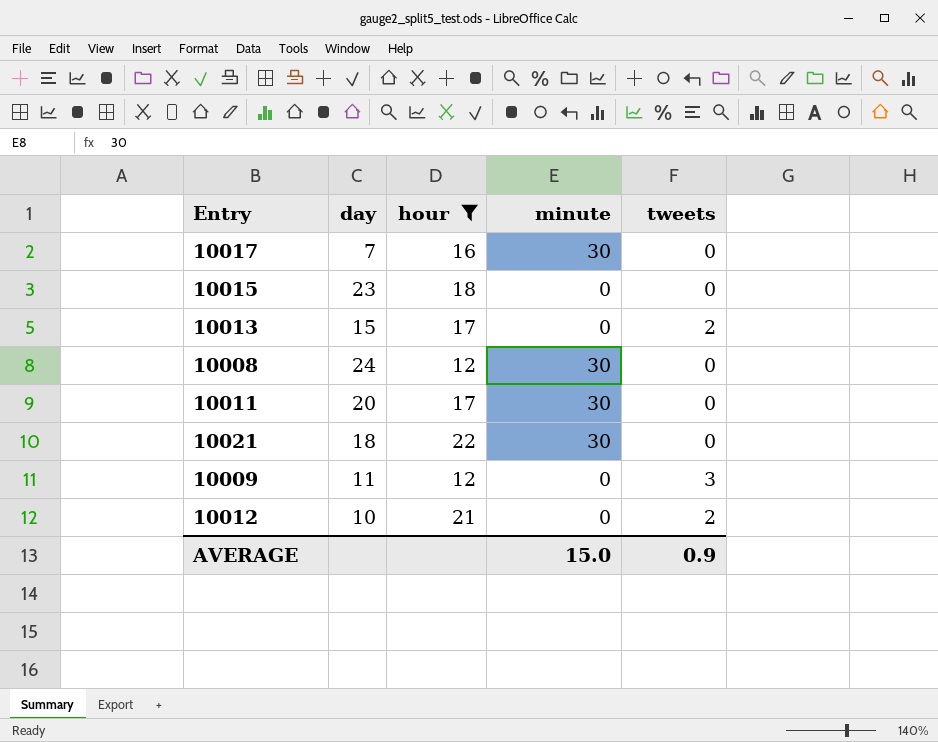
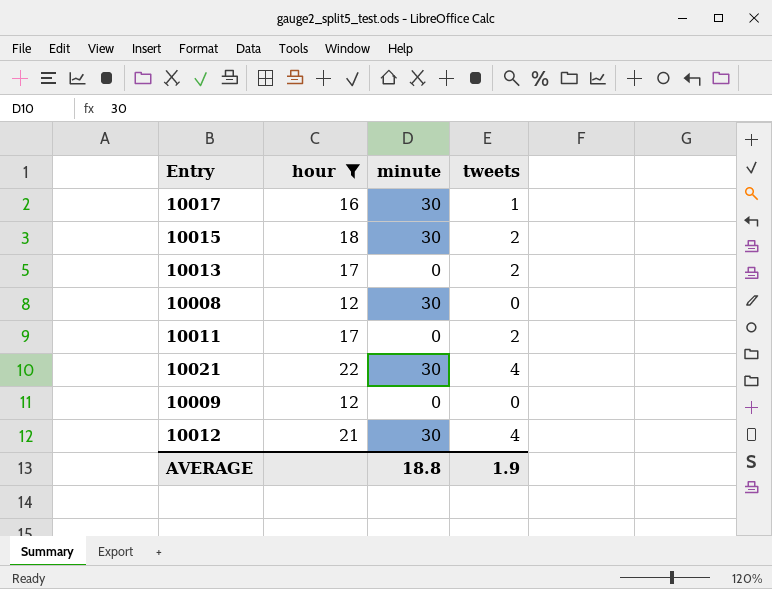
column day | position: 2 -> none
10017 | tweets: 0 -> 1
10015 | minute: 0 -> 30
10015 | tweets: 0 -> 2
10011 | minute: 30 -> 0
10011 | tweets: 0 -> 2
10021 | tweets: 0 -> 4
10009 | tweets: 3 -> 0
10012 | minute: 0 -> 30
10012 | tweets: 2 -> 4
AVERAGE | minute: 15.0 -> 18.8
AVERAGE | tweets: 0.9 -> 1.9

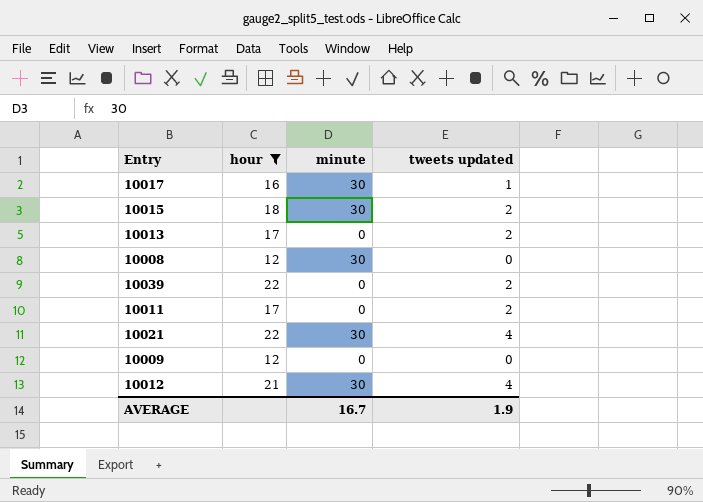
column name: tweets -> tweets updated
row 10039: none -> 22 | 0 | 2
AVERAGE | minute: 18.8 -> 16.7

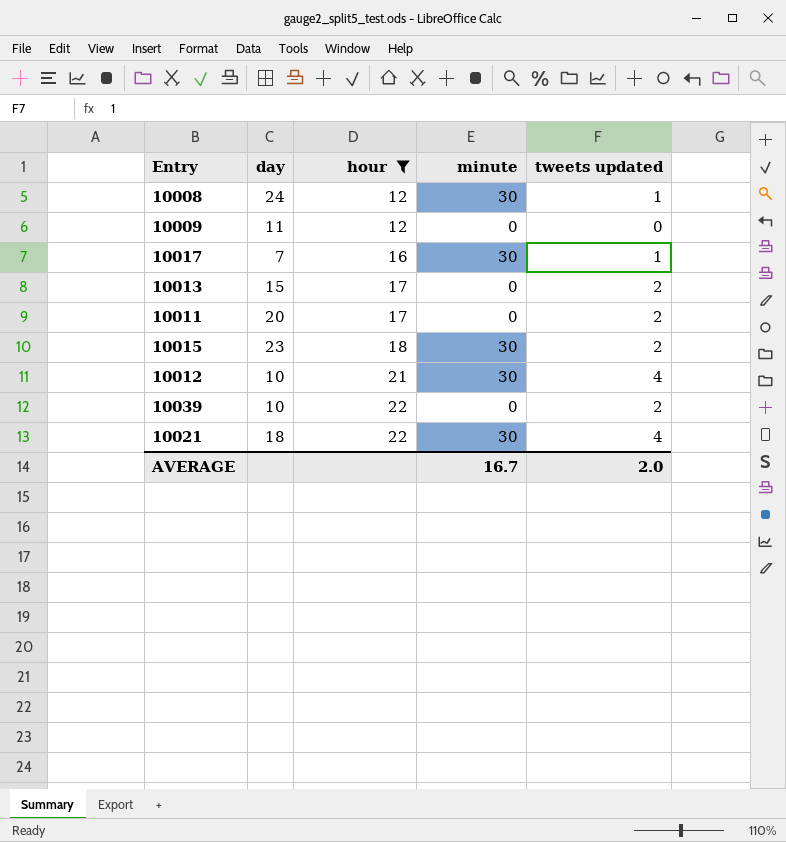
row order: none -> hour ascending
column day | position: none -> 2
10008 | tweets updated: 0 -> 1
AVERAGE | tweets updated: 1.9 -> 2.0

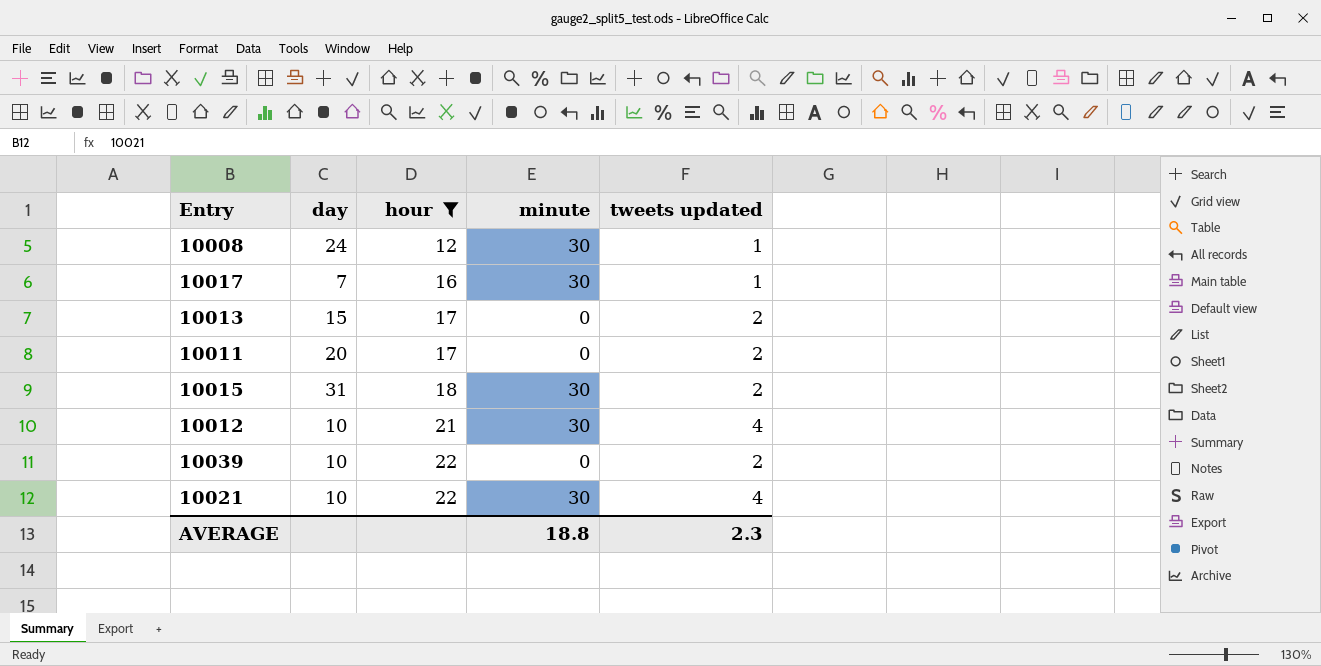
row 10009: 11 | 12 | 0 | 0 -> none
10015 | day: 23 -> 31
10021 | day: 18 -> 10
AVERAGE | minute: 16.7 -> 18.8
AVERAGE | tweets updated: 2.0 -> 2.3

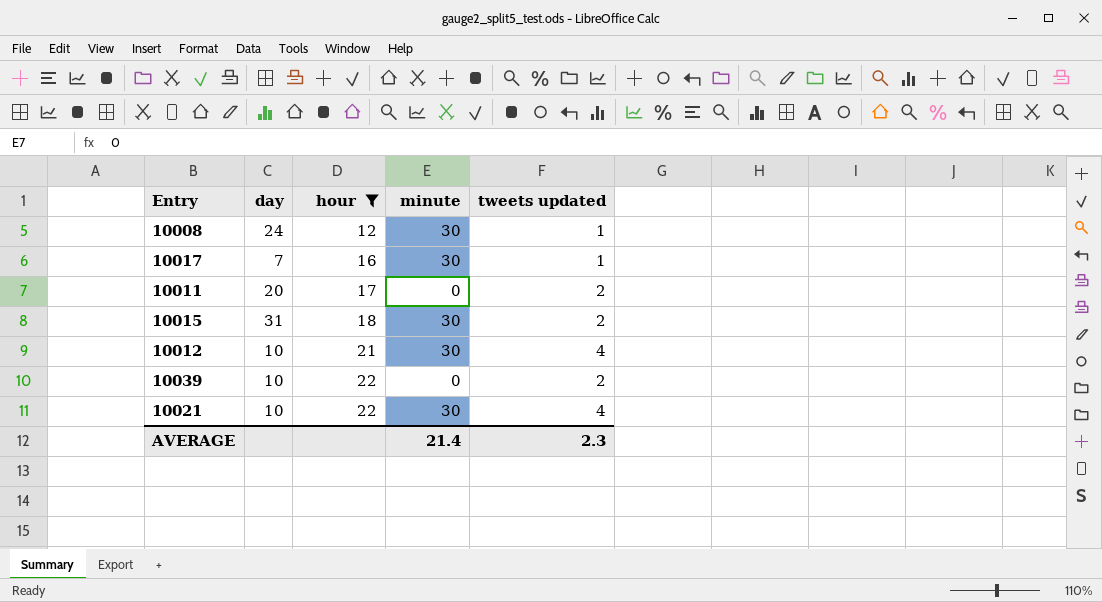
row 10013: 15 | 17 | 0 | 2 -> none
AVERAGE | minute: 18.8 -> 21.4

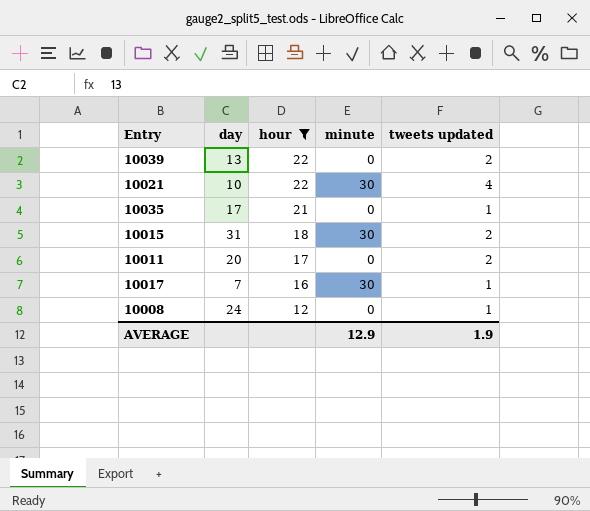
row order: hour ascending -> hour descending
row 10012: 10 | 21 | 30 | 4 -> none
10039 | day: 10 -> 13
row 10035: none -> 17 | 21 | 0 | 1
10008 | minute: 30 -> 0
AVERAGE | minute: 21.4 -> 12.9
AVERAGE | tweets updated: 2.3 -> 1.9

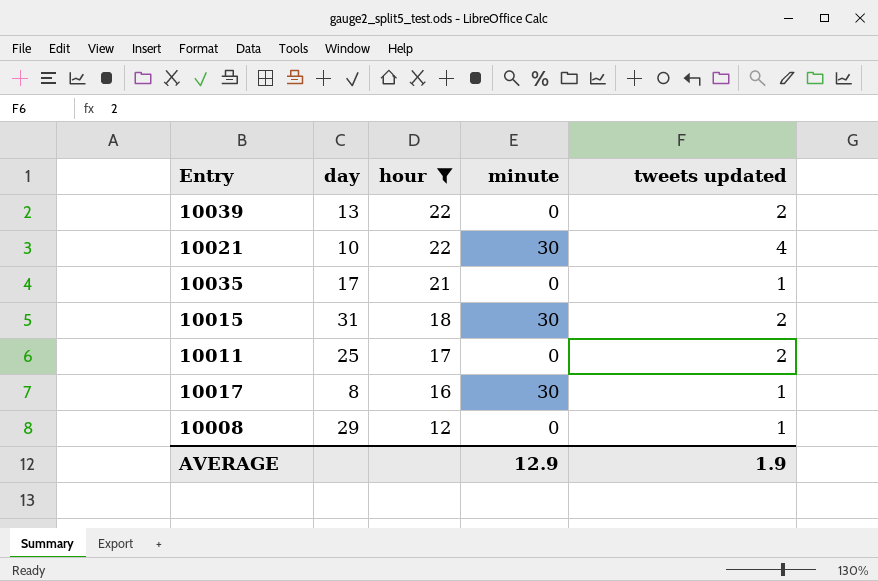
10011 | day: 20 -> 25
10017 | day: 7 -> 8
10008 | day: 24 -> 29

